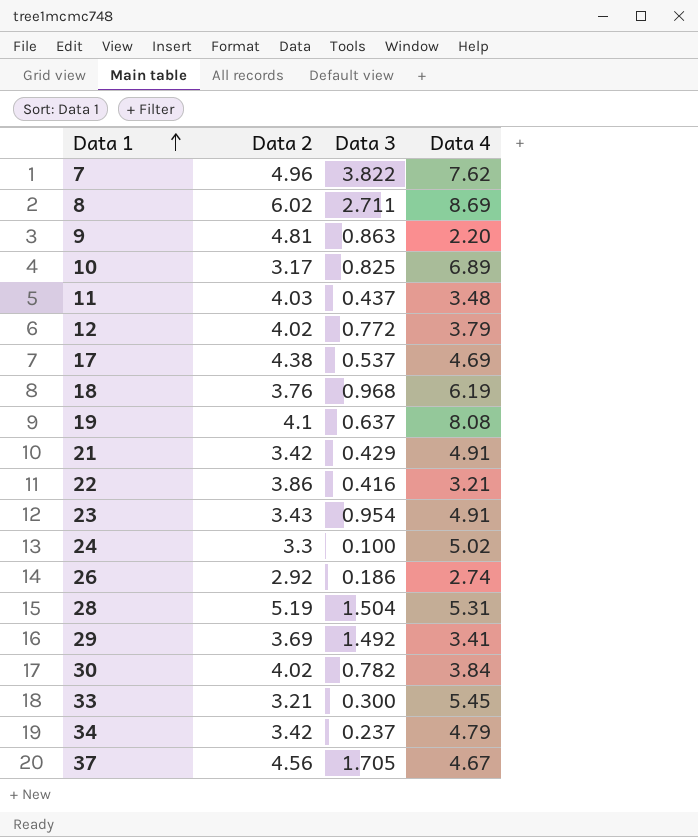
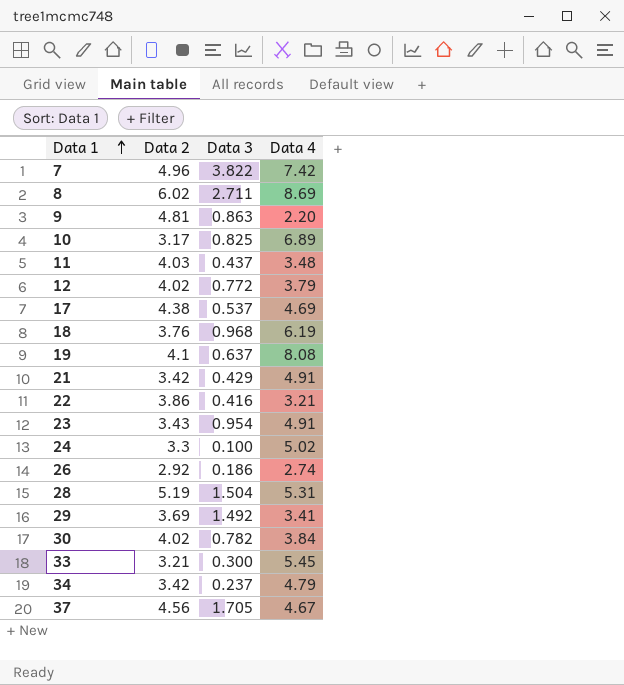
7 | Data 4: 7.62 -> 7.42

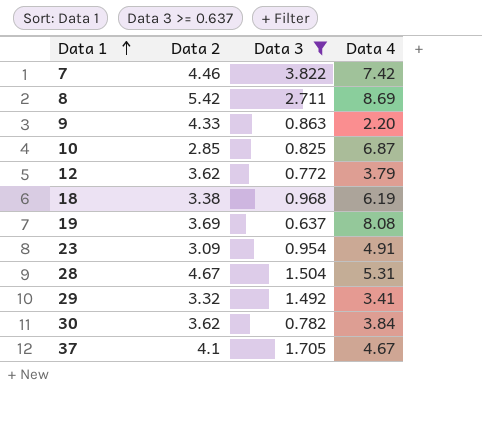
filter: none -> Data 3 >= 0.637
7 | Data 2: 4.96 -> 4.46
8 | Data 2: 6.02 -> 5.42
9 | Data 2: 4.81 -> 4.33
10 | Data 2: 3.17 -> 2.85
10 | Data 4: 6.89 -> 6.87
12 | Data 2: 4.02 -> 3.62
18 | Data 2: 3.76 -> 3.38
19 | Data 2: 4.1 -> 3.69
23 | Data 2: 3.43 -> 3.09
28 | Data 2: 5.19 -> 4.67
29 | Data 2: 3.69 -> 3.32
30 | Data 2: 4.02 -> 3.62
37 | Data 2: 4.56 -> 4.1

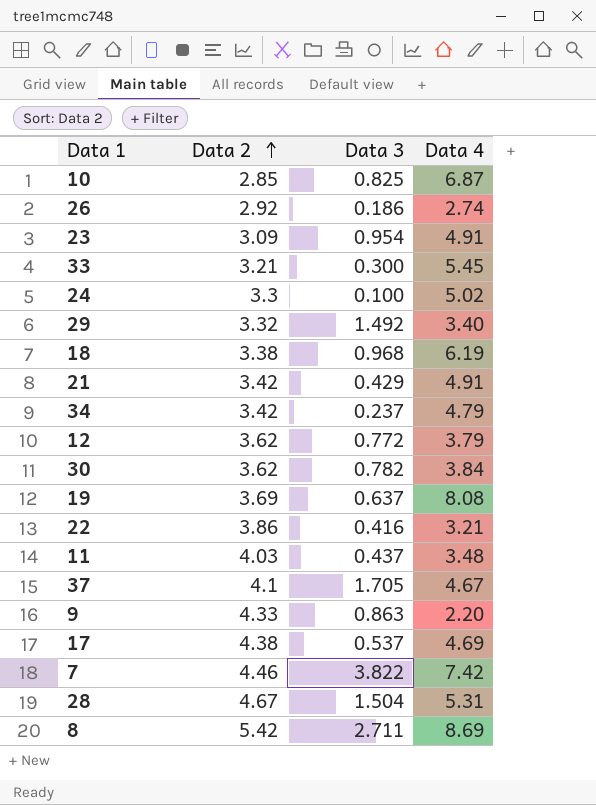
filter: Data 3 >= 0.637 -> none
row order: Data 1 ascending -> Data 2 ascending
29 | Data 4: 3.41 -> 3.40

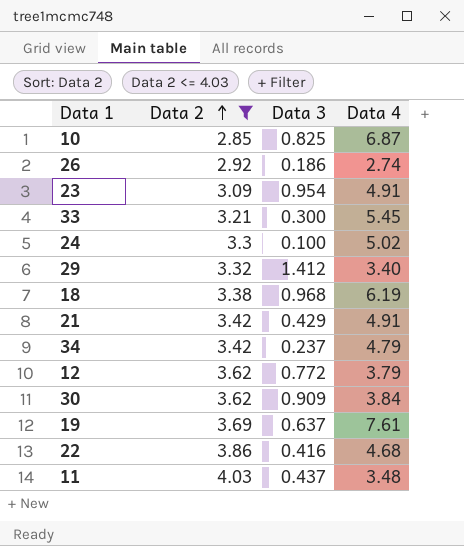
filter: none -> Data 2 <= 4.03
29 | Data 3: 1.492 -> 1.412
30 | Data 3: 0.782 -> 0.909
19 | Data 4: 8.08 -> 7.61
22 | Data 4: 3.21 -> 4.68

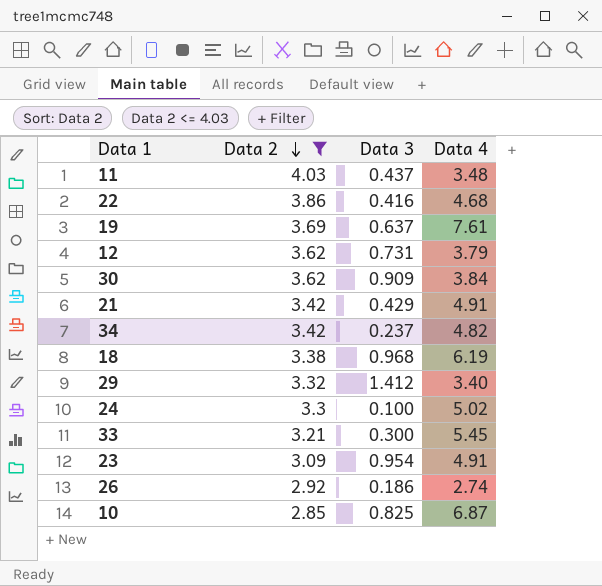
row order: Data 2 ascending -> Data 2 descending
12 | Data 3: 0.772 -> 0.731
34 | Data 4: 4.79 -> 4.82

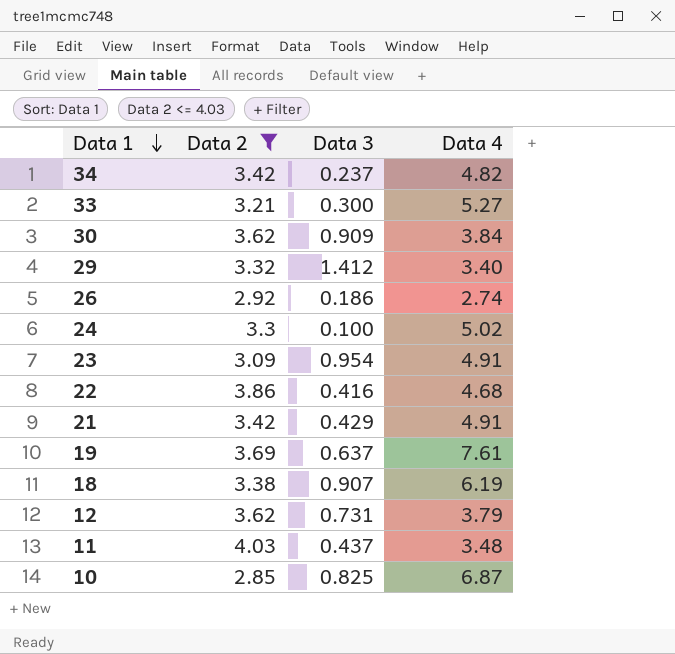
row order: Data 2 descending -> Data 1 descending
33 | Data 4: 5.45 -> 5.27
18 | Data 3: 0.968 -> 0.907

